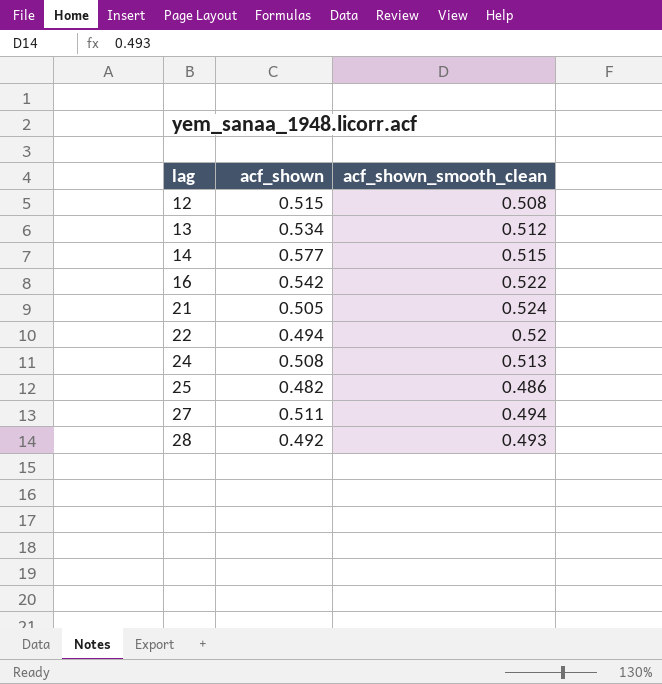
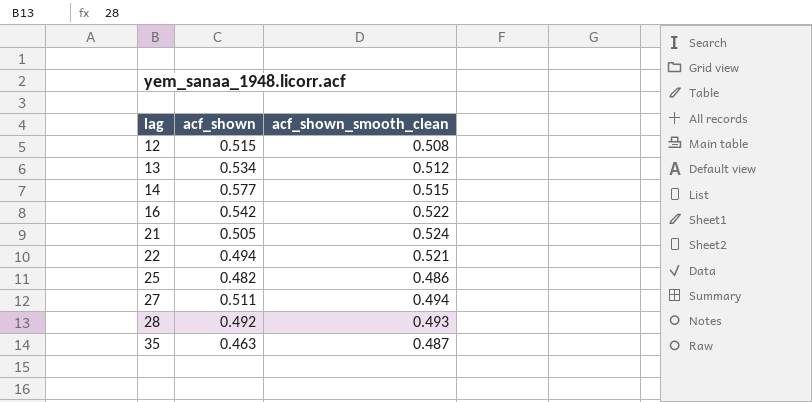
row 24: 0.508 | 0.513 -> none
22 | acf_shown_smooth_clean: 0.52 -> 0.521
row 35: none -> 0.463 | 0.487

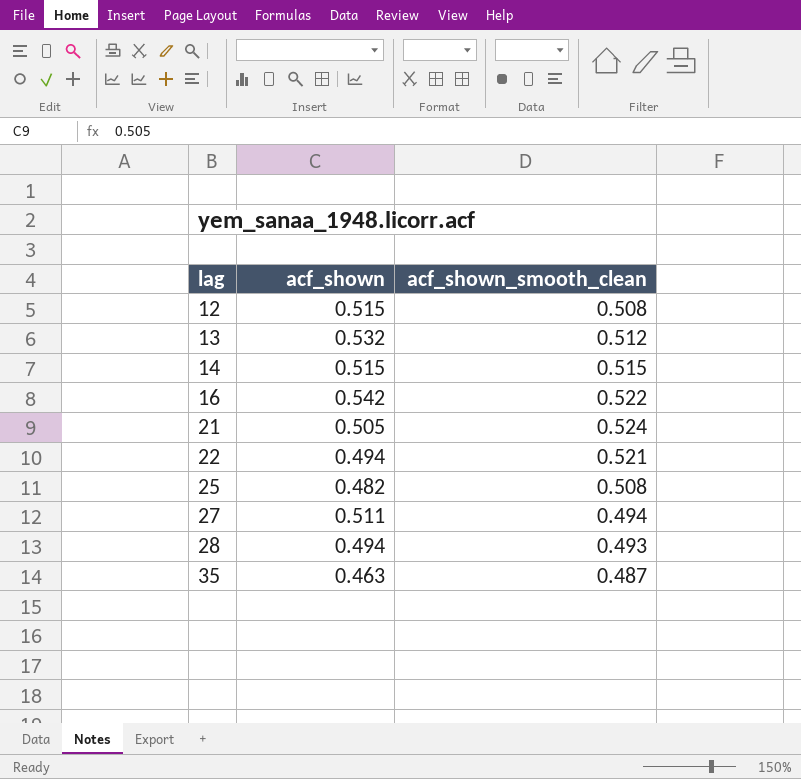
13 | acf_shown: 0.534 -> 0.532
14 | acf_shown: 0.577 -> 0.515
25 | acf_shown_smooth_clean: 0.486 -> 0.508
28 | acf_shown: 0.492 -> 0.494

